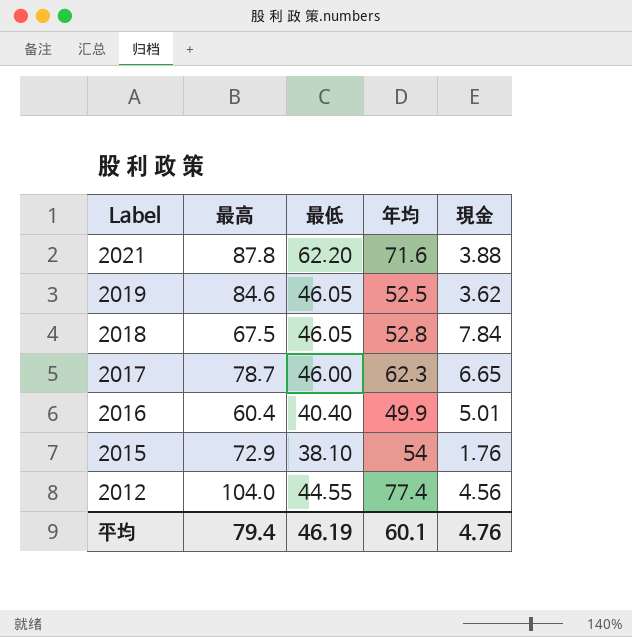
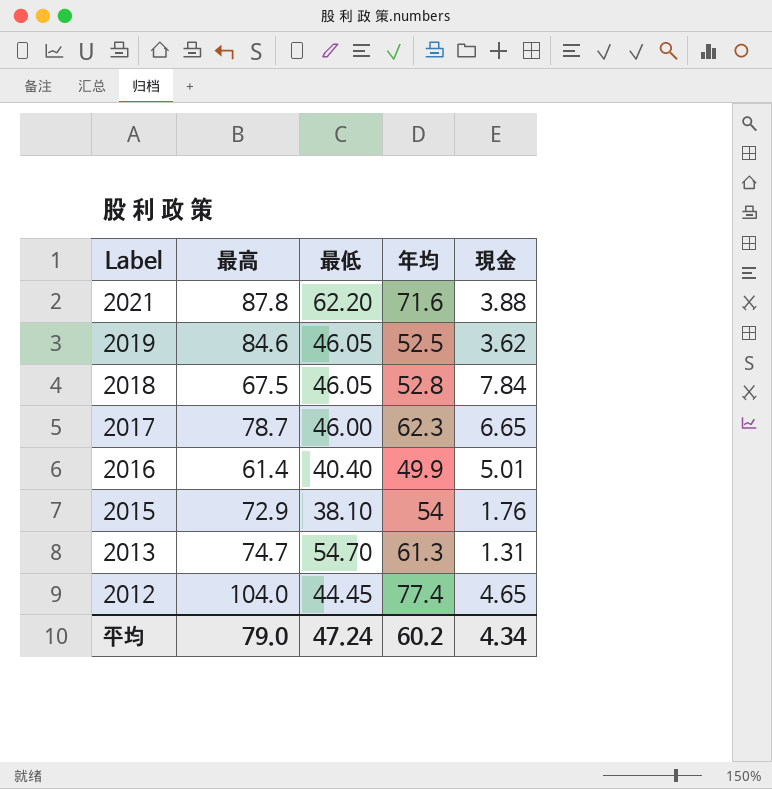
2016 | 最高: 60.4 -> 61.4
row 2013: none -> 74.7 | 54.70 | 61.3 | 1.31
2012 | 最低: 44.55 -> 44.45
2012 | 現金: 4.56 -> 4.65
平均 | 最高: 79.4 -> 79.0
平均 | 最低: 46.19 -> 47.24
平均 | 年均: 60.1 -> 60.2
平均 | 現金: 4.76 -> 4.34

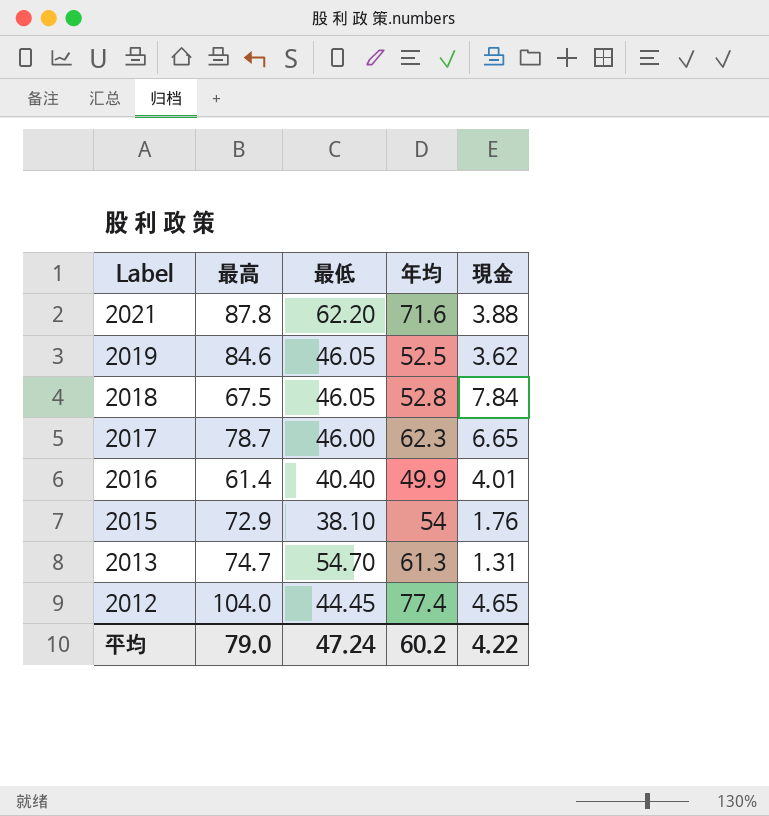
2016 | 現金: 5.01 -> 4.01
平均 | 現金: 4.34 -> 4.22

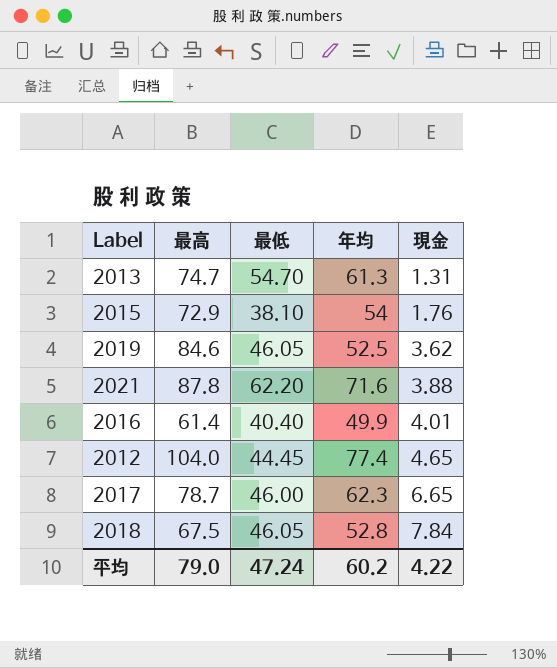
row order: Label descending -> 現金 ascending

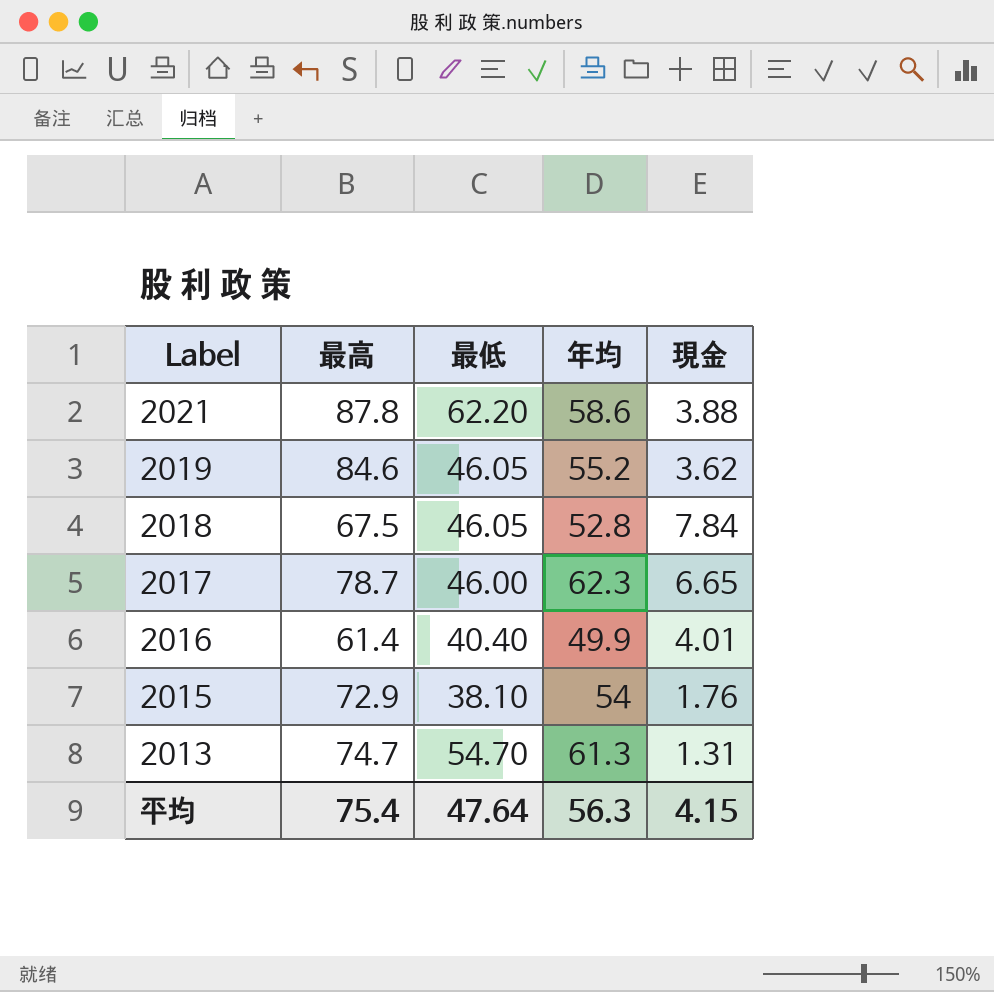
row order: 現金 ascending -> Label descending
row 2012: 104.0 | 44.45 | 77.4 | 4.65 -> none
2021 | 年均: 71.6 -> 58.6
2019 | 年均: 52.5 -> 55.2
平均 | 最高: 79.0 -> 75.4
平均 | 最低: 47.24 -> 47.64
平均 | 年均: 60.2 -> 56.3
平均 | 現金: 4.22 -> 4.15

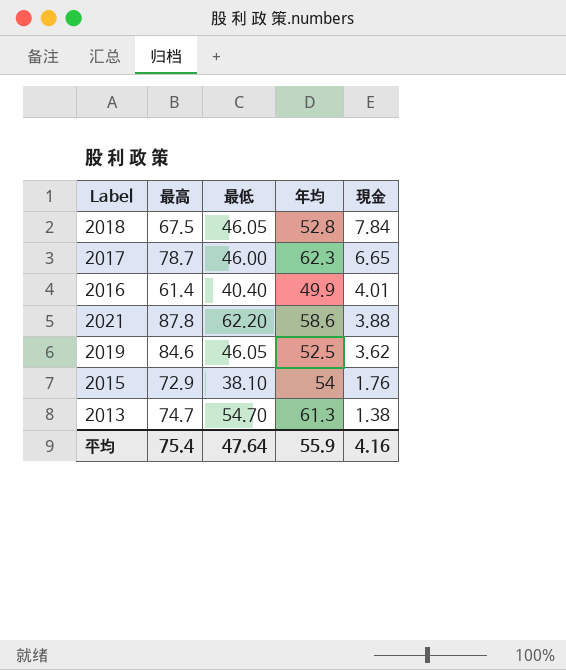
row order: Label descending -> 現金 descending
2019 | 年均: 55.2 -> 52.5
2013 | 現金: 1.31 -> 1.38
平均 | 年均: 56.3 -> 55.9
平均 | 現金: 4.15 -> 4.16

